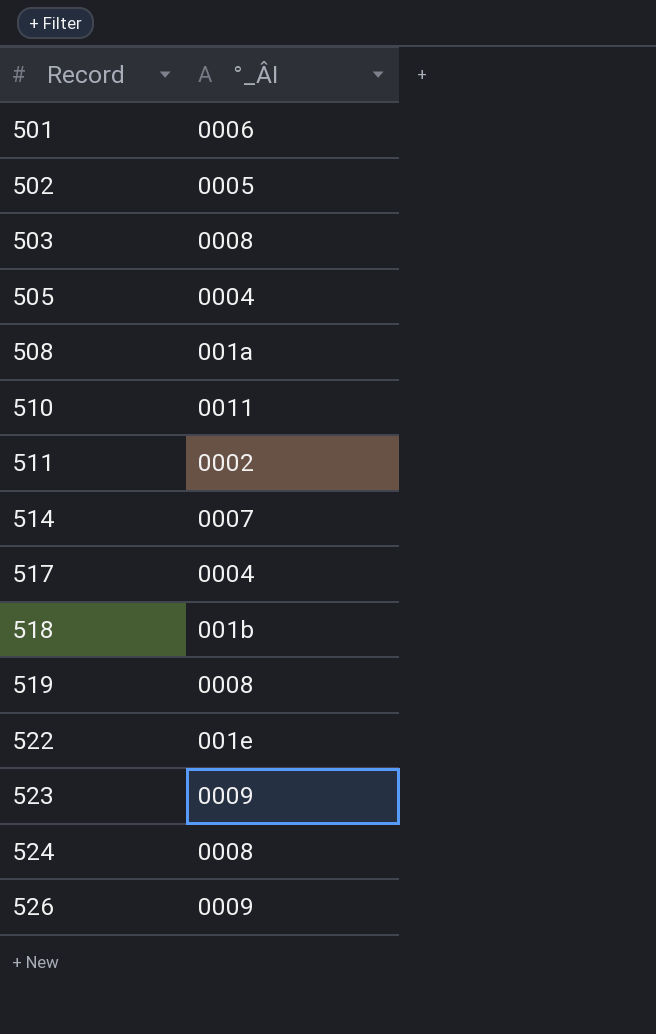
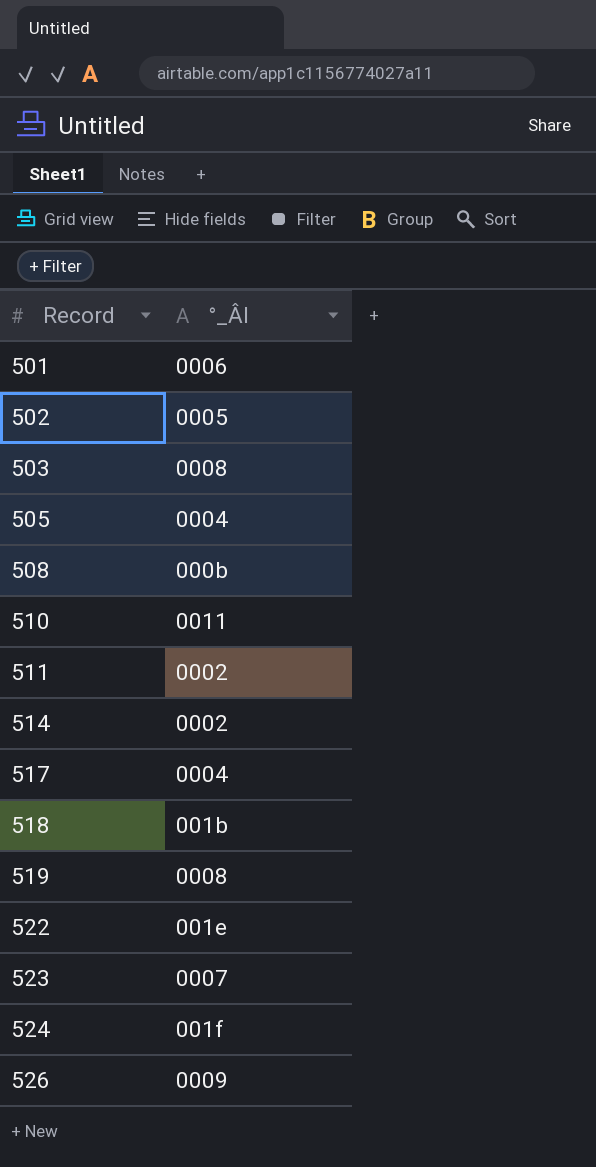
508 | °_ÂI: 001a -> 000b
514 | °_ÂI: 0007 -> 0002
523 | °_ÂI: 0009 -> 0007
524 | °_ÂI: 0008 -> 001f

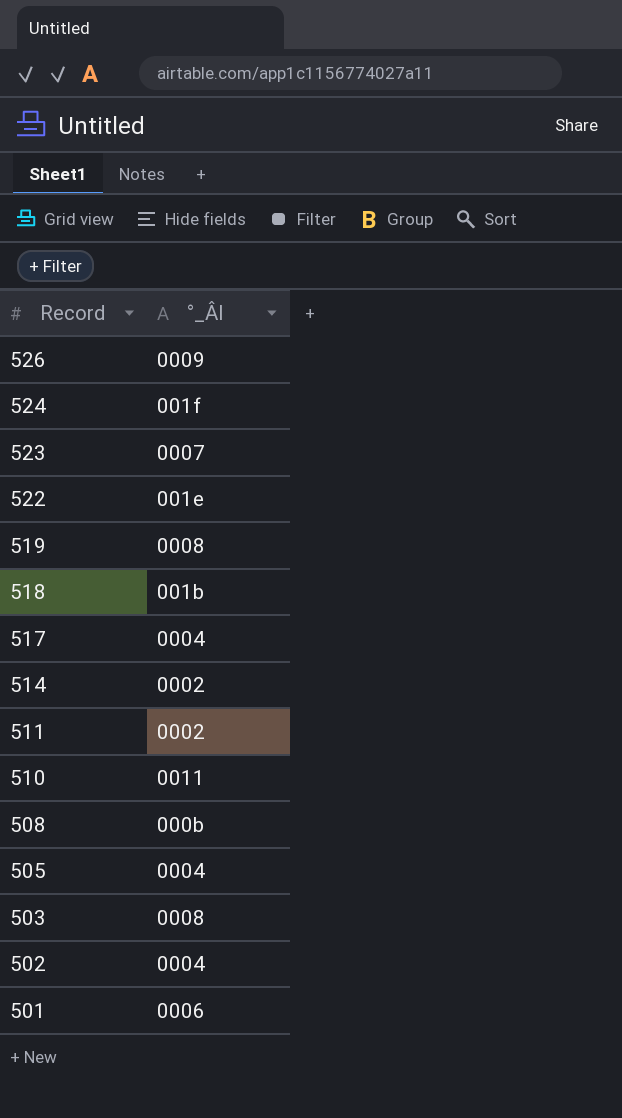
row order: Record ascending -> Record descending
502 | °_ÂI: 0005 -> 0004

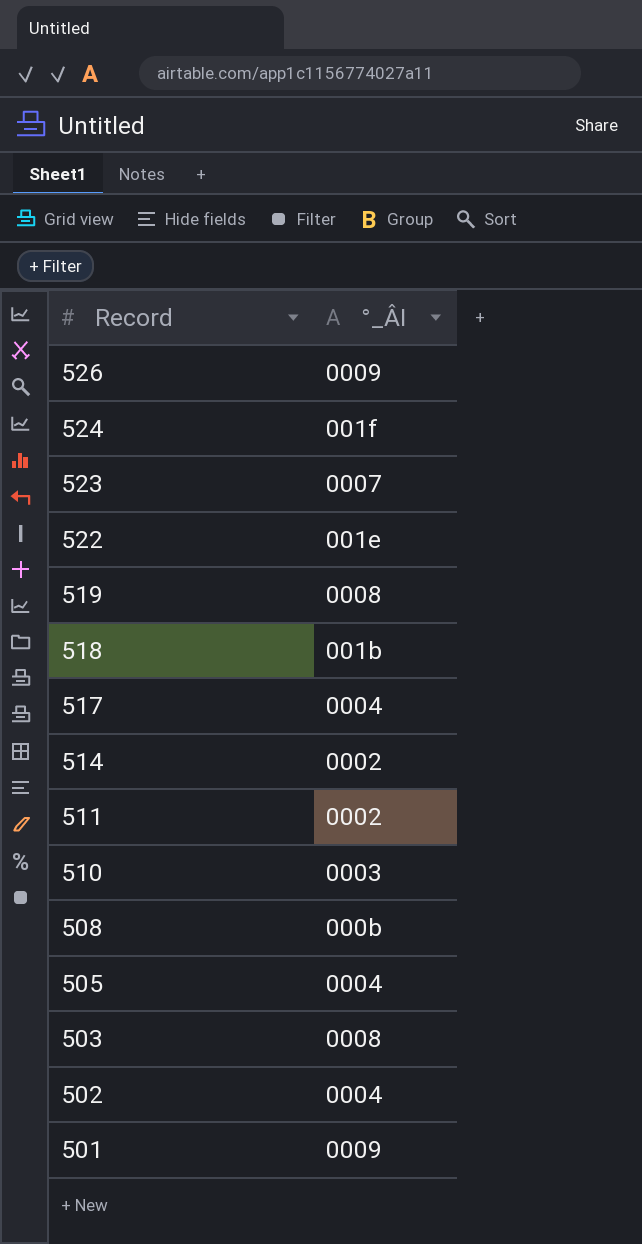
510 | °_ÂI: 0011 -> 0003
501 | °_ÂI: 0006 -> 0009

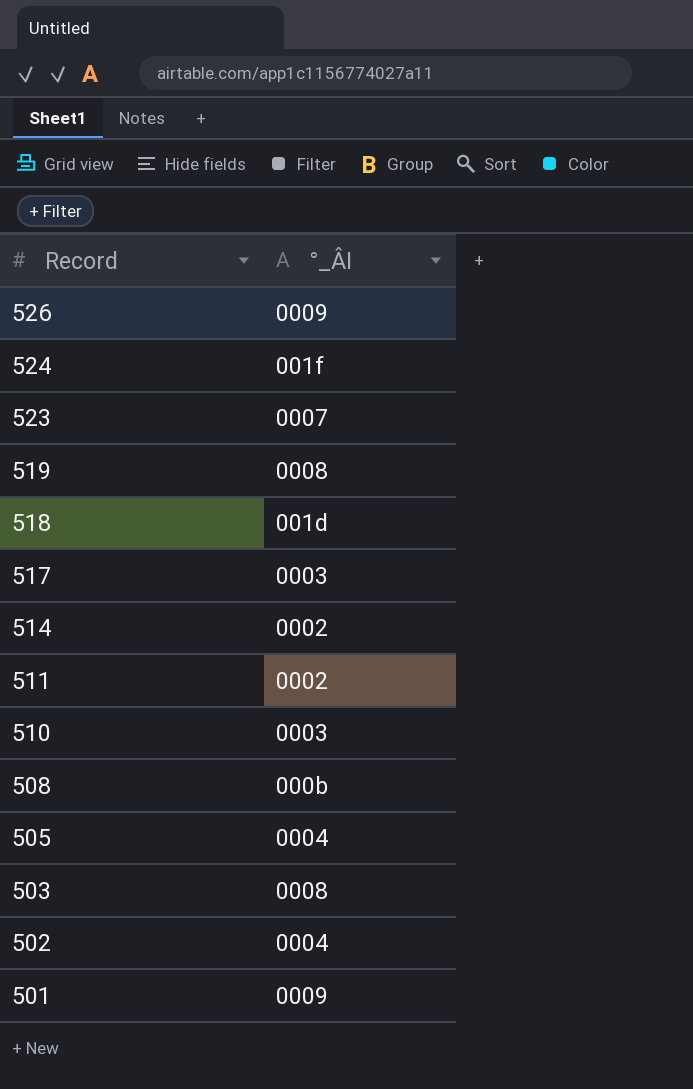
row 522: 001e -> none
518 | °_ÂI: 001b -> 001d
517 | °_ÂI: 0004 -> 0003

